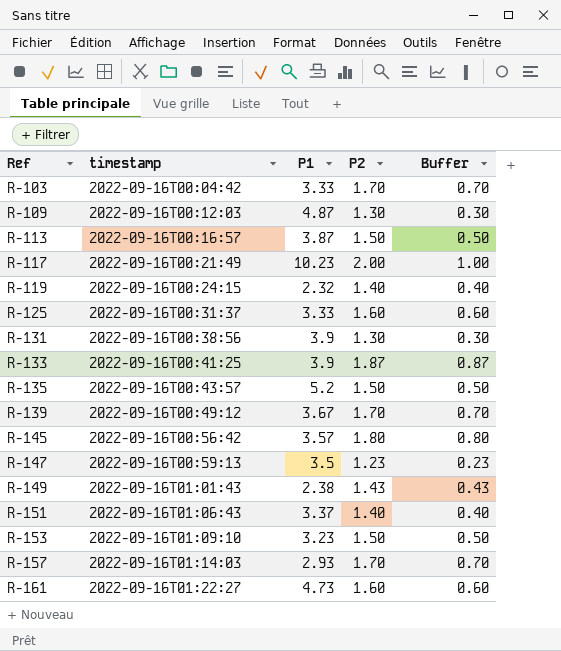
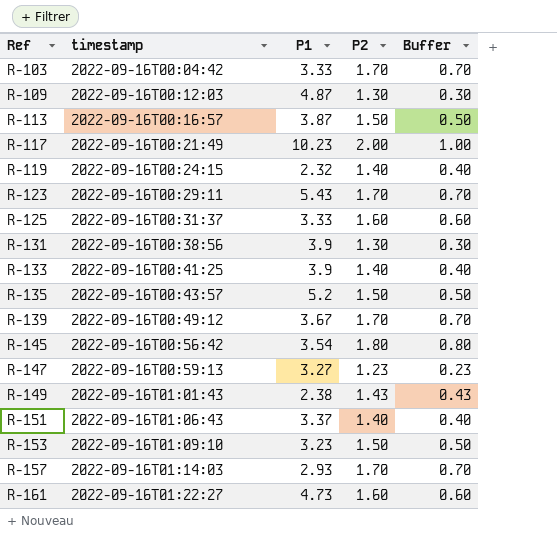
row R-123: none -> 2022-09-16T00:29:11 | 5.43 | 1.70 | 0.70
R-133 | P2: 1.87 -> 1.40
R-133 | Buffer: 0.87 -> 0.40
R-145 | P1: 3.57 -> 3.54
R-147 | P1: 3.5 -> 3.27

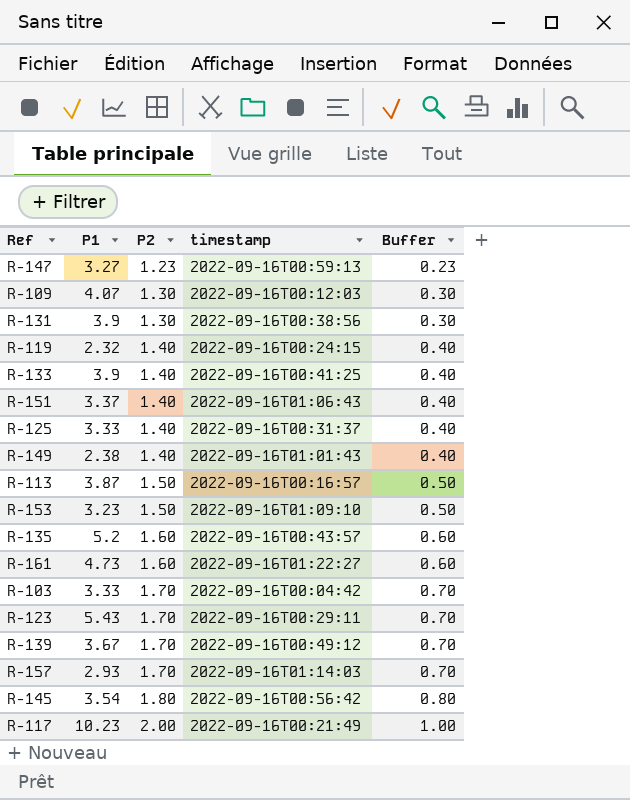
row order: Ref ascending -> P2 ascending
column timestamp | position: 2 -> 4
R-109 | P1: 4.87 -> 4.07
R-125 | P2: 1.60 -> 1.40
R-125 | Buffer: 0.60 -> 0.40
R-149 | P2: 1.43 -> 1.40
R-149 | Buffer: 0.43 -> 0.40
R-135 | P2: 1.50 -> 1.60
R-135 | Buffer: 0.50 -> 0.60

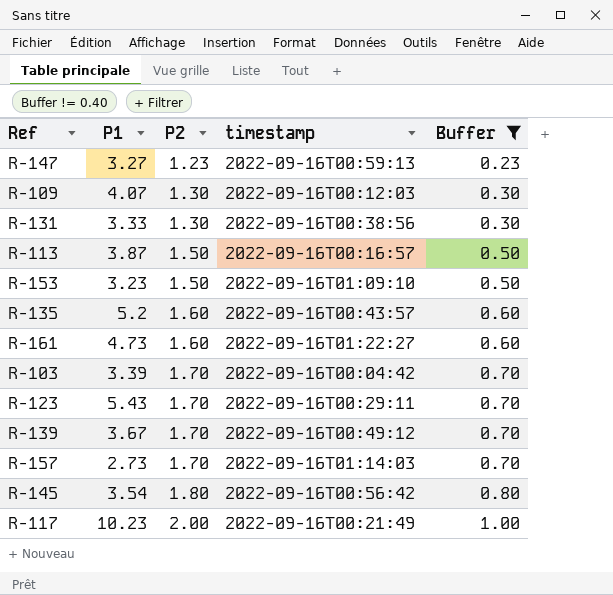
filter: none -> Buffer != 0.40
R-131 | P1: 3.9 -> 3.33
R-103 | P1: 3.33 -> 3.39
R-157 | P1: 2.93 -> 2.73

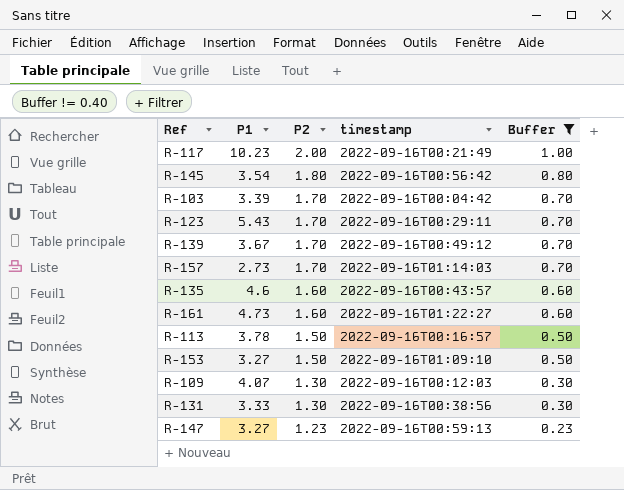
row order: P2 ascending -> P2 descending
R-135 | P1: 5.2 -> 4.6
R-113 | P1: 3.87 -> 3.78
R-153 | P1: 3.23 -> 3.27

